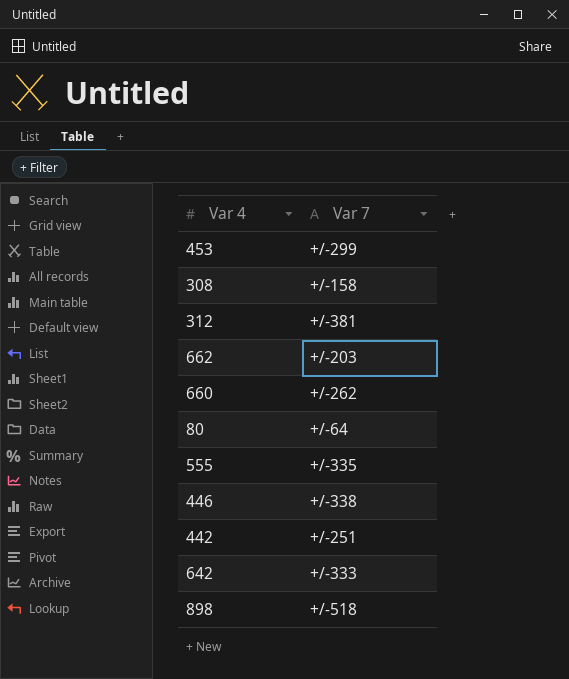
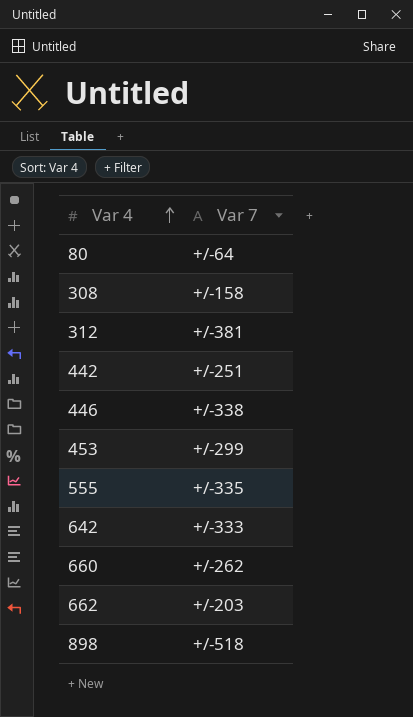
row order: none -> Var 4 ascending

